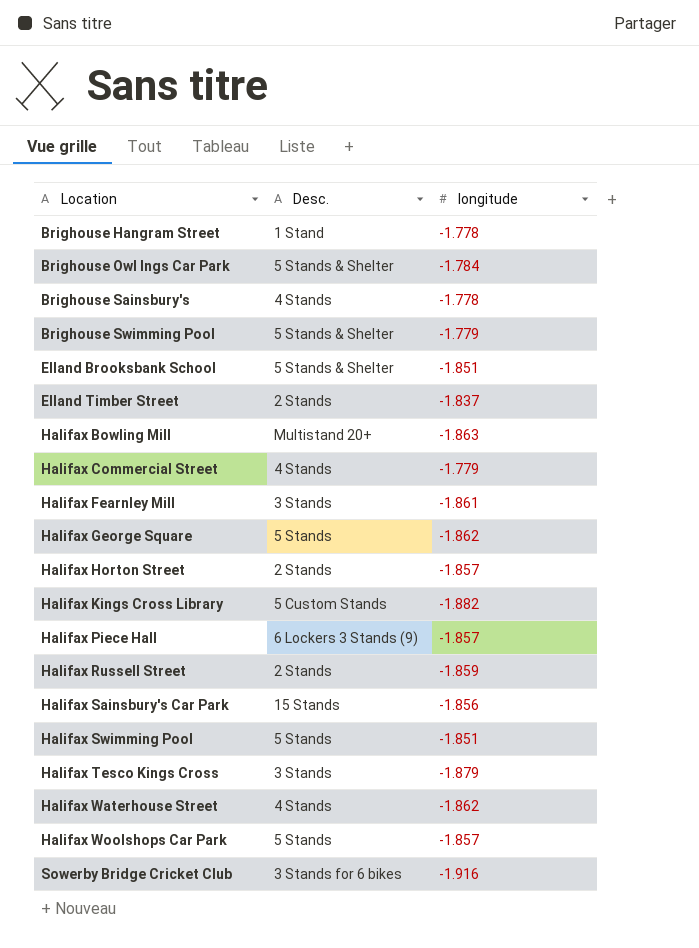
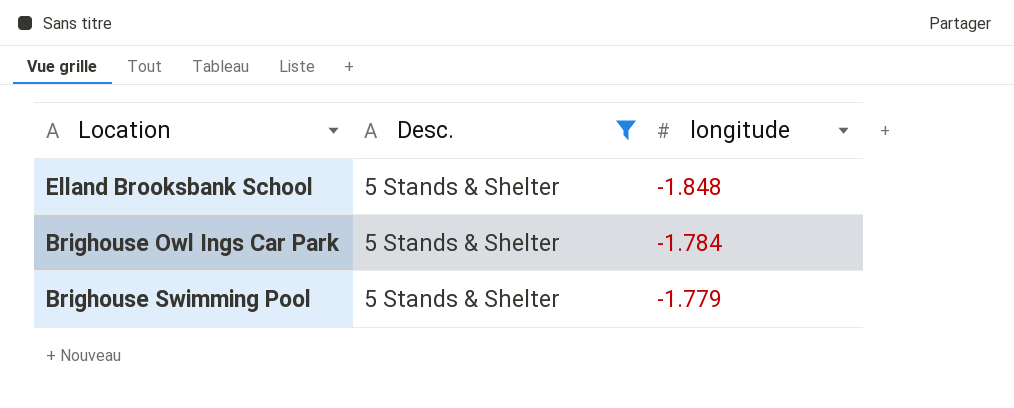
filter: none -> Desc. = 5 Stands & Shelter
row order: Location ascending -> longitude ascending
Elland Brooksbank School | longitude: -1.851 -> -1.848

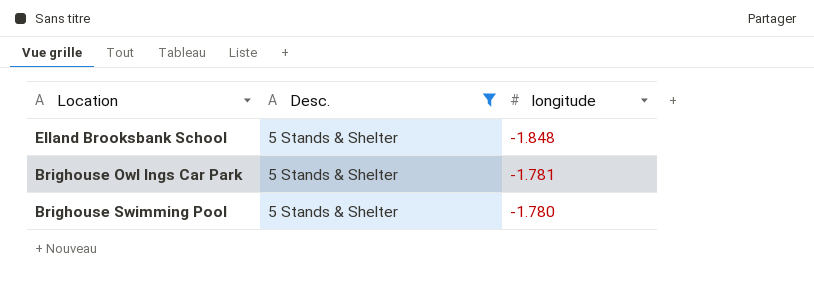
Brighouse Owl Ings Car Park | longitude: -1.784 -> -1.781
Brighouse Swimming Pool | longitude: -1.779 -> -1.780

